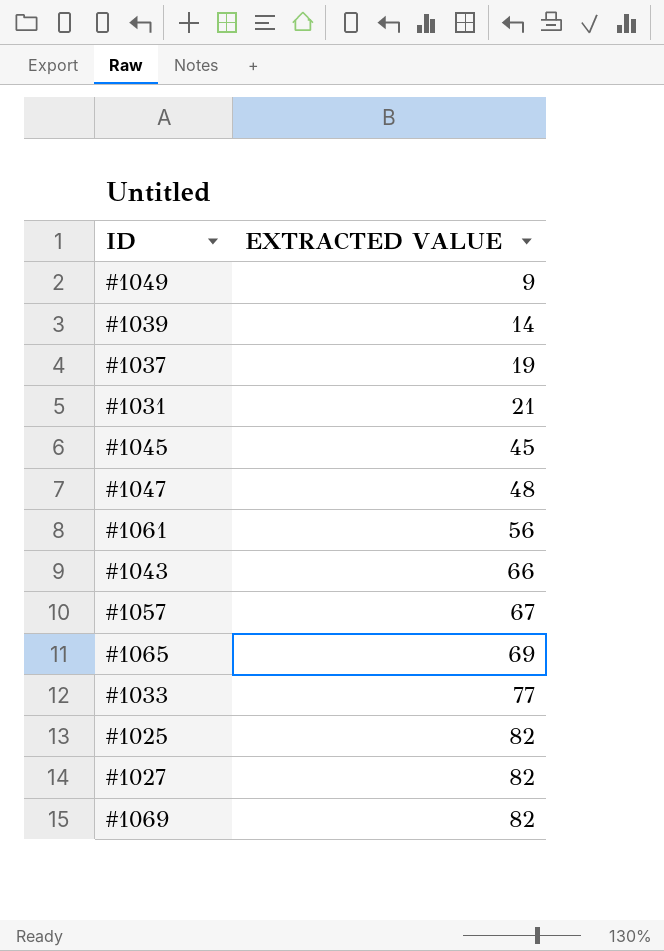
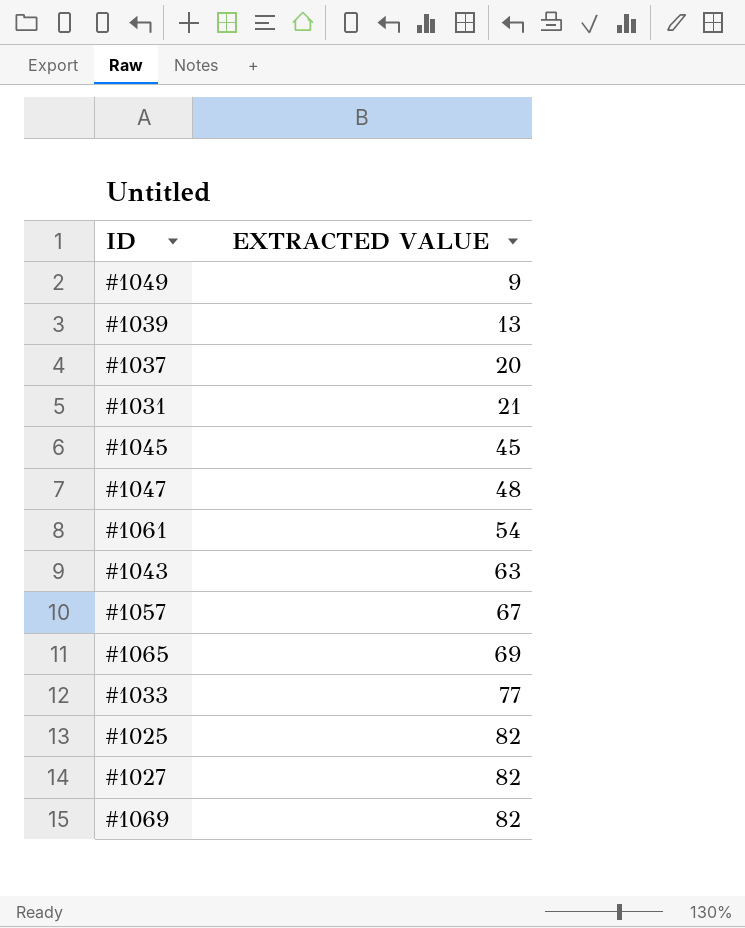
#1039 | EXTRACTED VALUE: 14 -> 13
#1037 | EXTRACTED VALUE: 19 -> 20
#1061 | EXTRACTED VALUE: 56 -> 54
#1043 | EXTRACTED VALUE: 66 -> 63

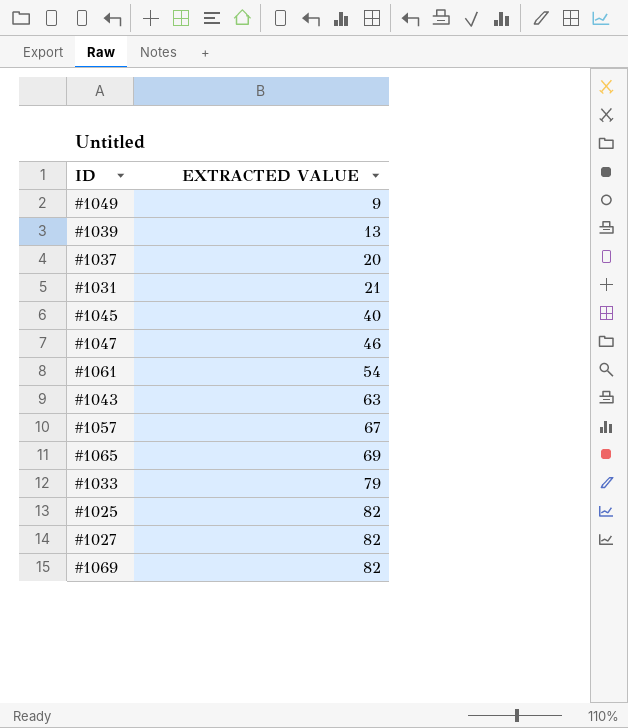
#1045 | EXTRACTED VALUE: 45 -> 40
#1047 | EXTRACTED VALUE: 48 -> 46
#1033 | EXTRACTED VALUE: 77 -> 79

